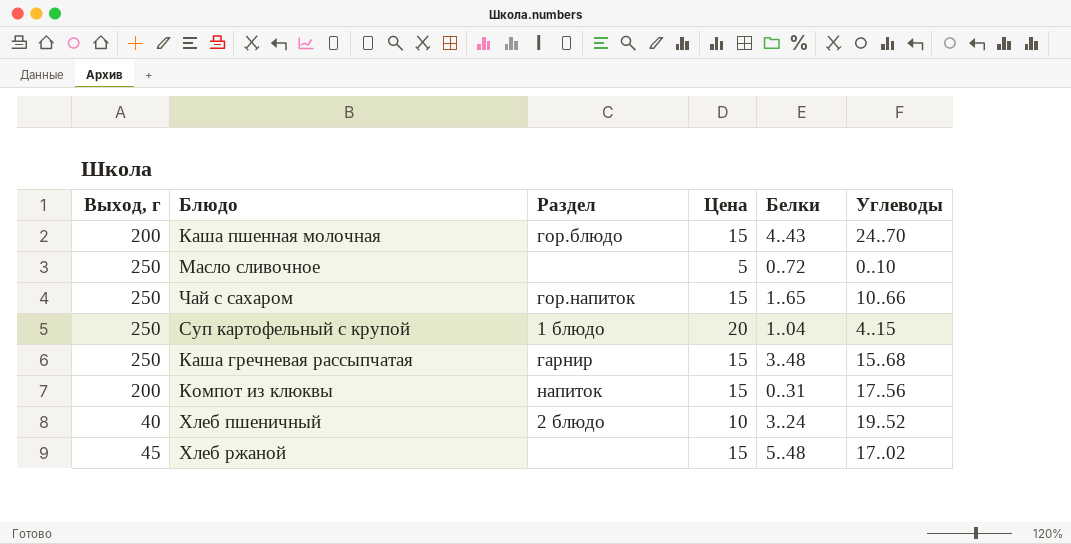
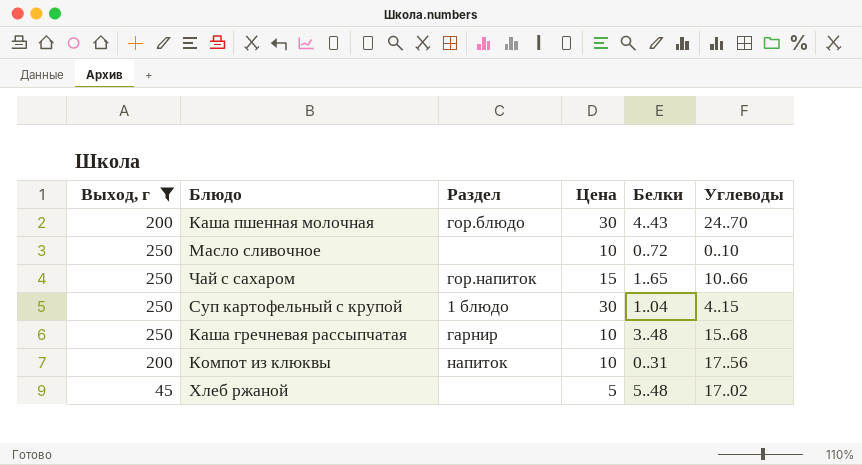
filter: none -> Выход, г != 40
Каша пшенная молочная | Цена: 15 -> 30
Масло сливочное | Цена: 5 -> 10
Суп картофельный с крупой | Цена: 20 -> 30
Каша гречневая рассыпчатая | Цена: 15 -> 10
Компот из клюквы | Цена: 15 -> 10
Хлеб ржаной | Цена: 15 -> 5

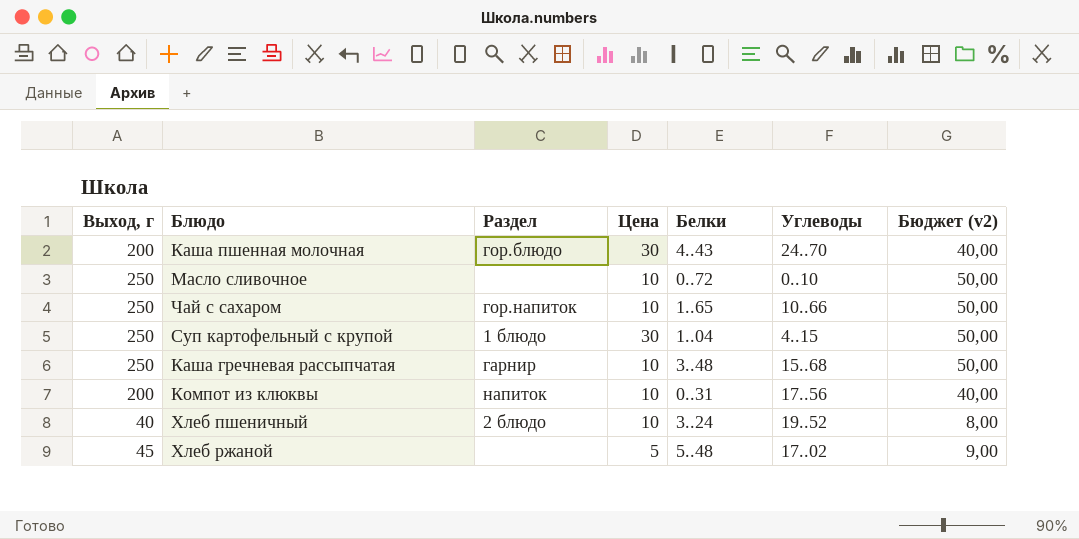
filter: Выход, г != 40 -> none
column Бюджет (v2) | formula: none -> [Выход, г] * 0,2
Чай с сахаром | Цена: 15 -> 10

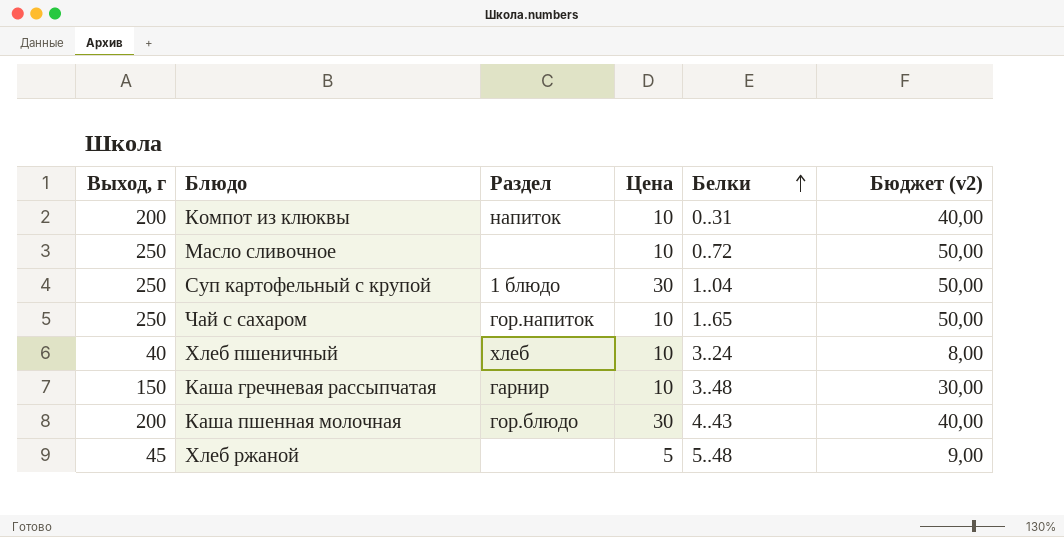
row order: none -> Белки ascending
column Углеводы | position: 6 -> none
Хлеб пшеничный | Раздел: 2 блюдо -> хлеб
Каша гречневая рассыпчатая | Выход, г: 250 -> 150
Каша гречневая рассыпчатая | Бюджет (v2): 50,00 -> 30,00

